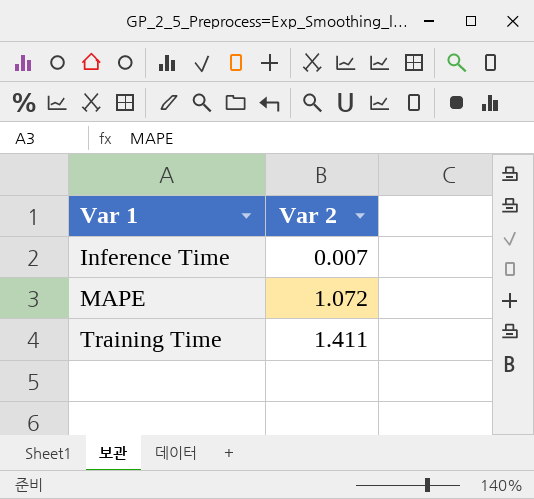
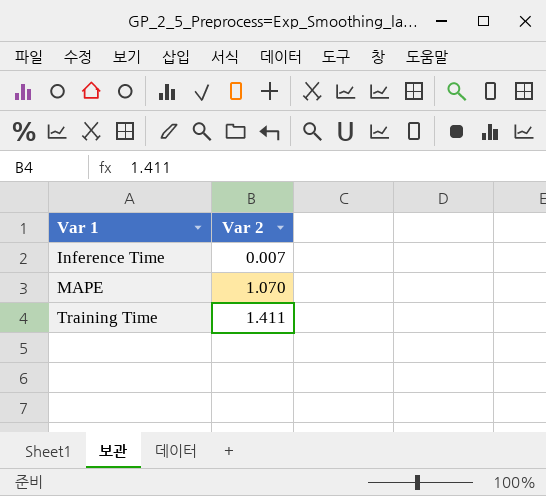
MAPE | Var 2: 1.072 -> 1.070

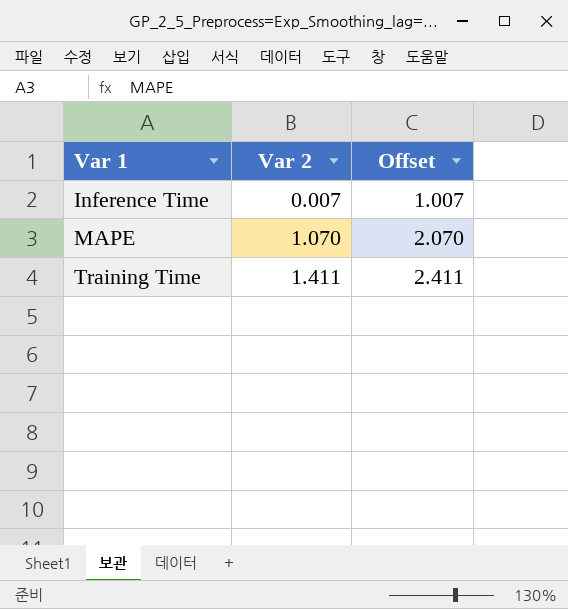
column Offset | formula: none -> [Var 2] + 1

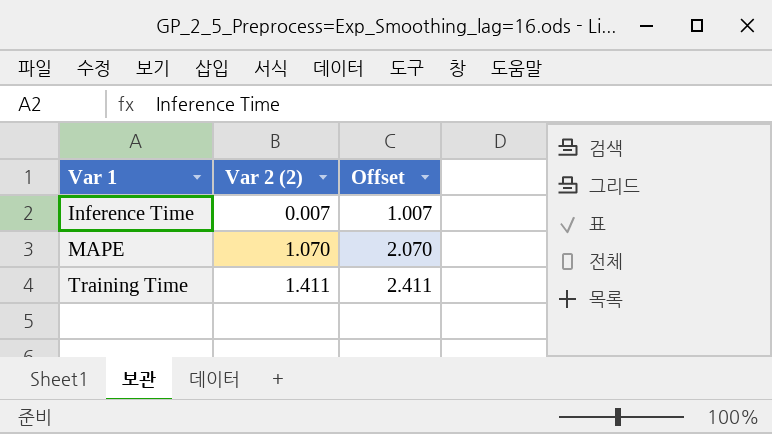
column name: Var 2 -> Var 2 (2)

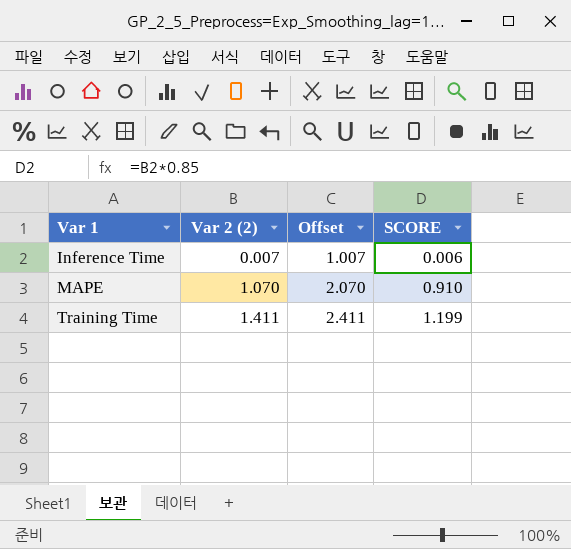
column SCORE | formula: none -> [Var 2 (2)] * 0.85

